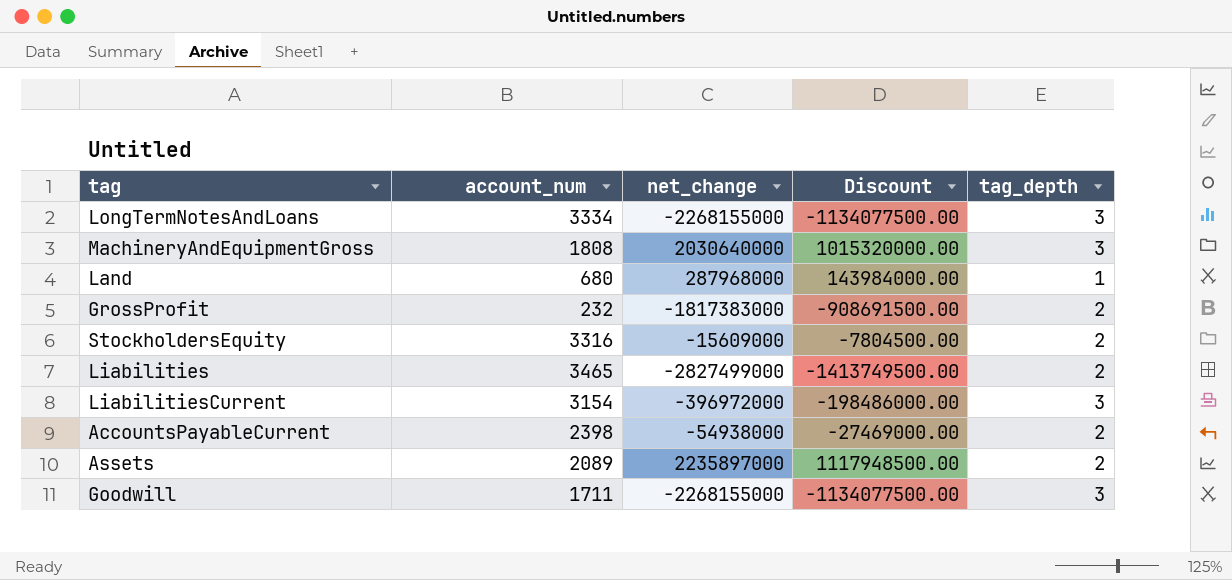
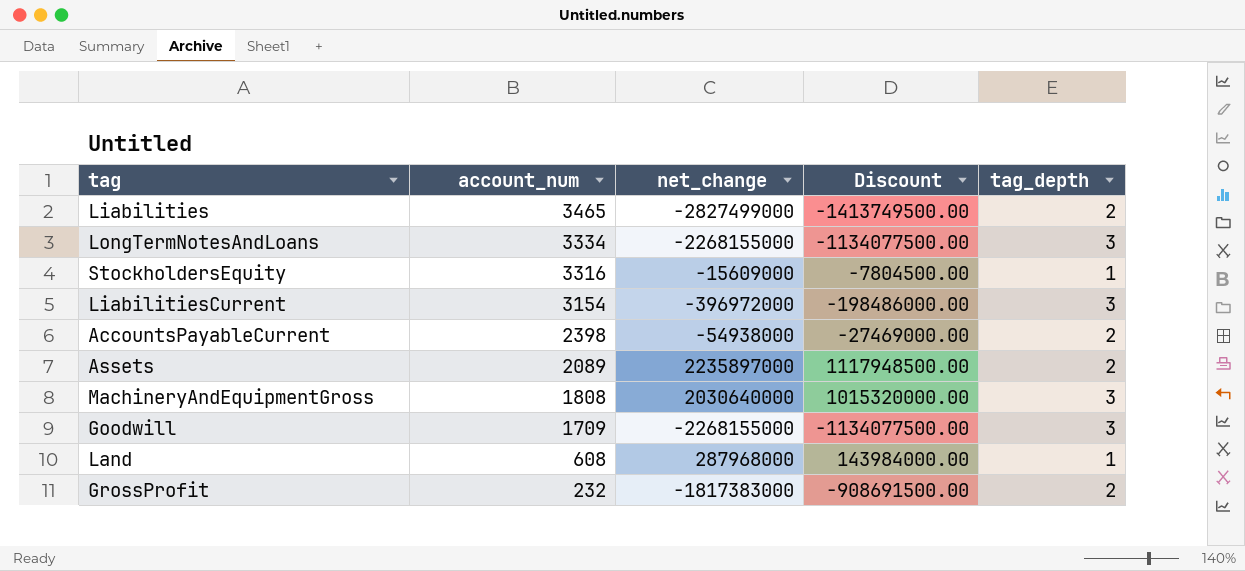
row order: none -> account_num descending
StockholdersEquity | tag_depth: 2 -> 1
Goodwill | account_num: 1711 -> 1709
Land | account_num: 680 -> 608

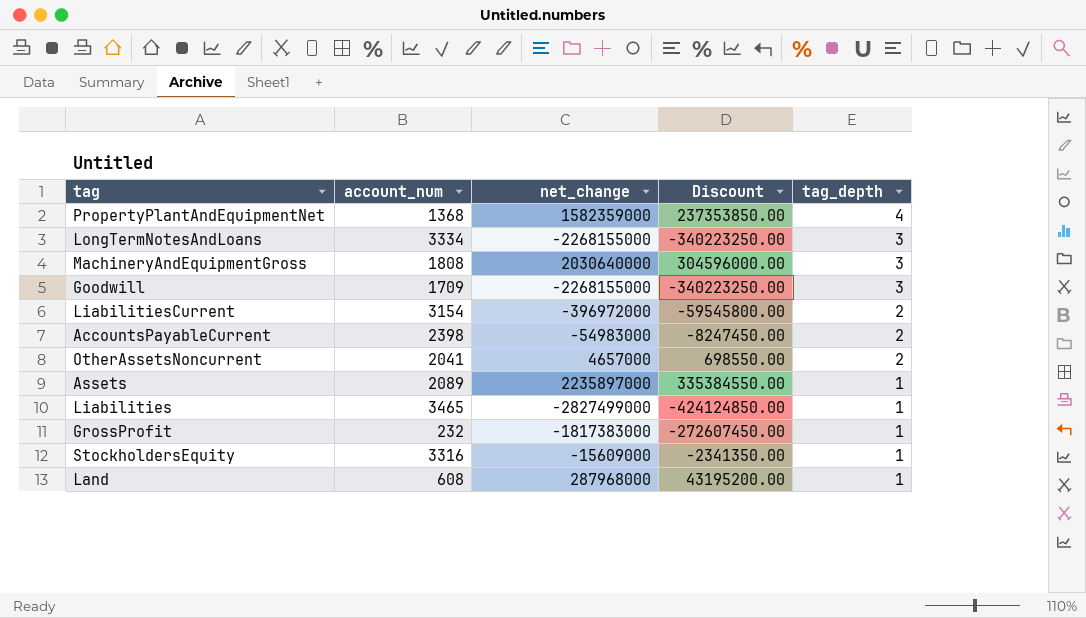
row order: account_num descending -> tag_depth descending
column Discount | formula: [net_change] * 0.5 -> [net_change] * 0.15
row PropertyPlantAndEquipmentNet: none -> 1368 | 1582359000 | 237353850.00 | 4
LiabilitiesCurrent | tag_depth: 3 -> 2
AccountsPayableCurrent | net_change: -54938000 -> -54983000
row OtherAssetsNoncurrent: none -> 2041 | 4657000 | 698550.00 | 2
Assets | tag_depth: 2 -> 1
Liabilities | tag_depth: 2 -> 1
GrossProfit | tag_depth: 2 -> 1

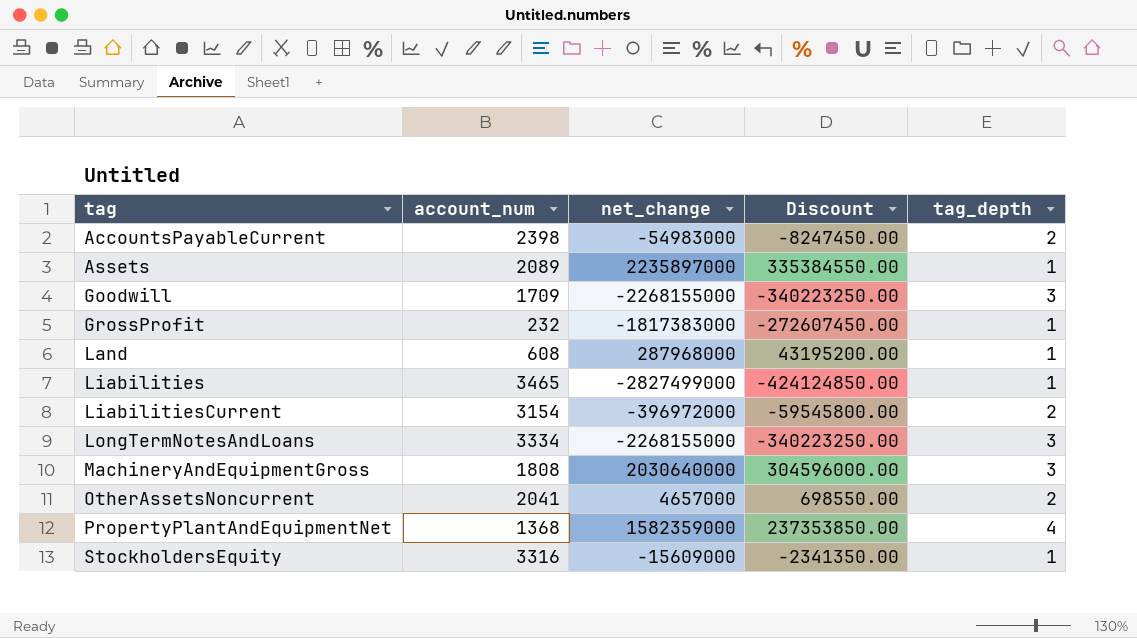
row order: tag_depth descending -> tag ascending

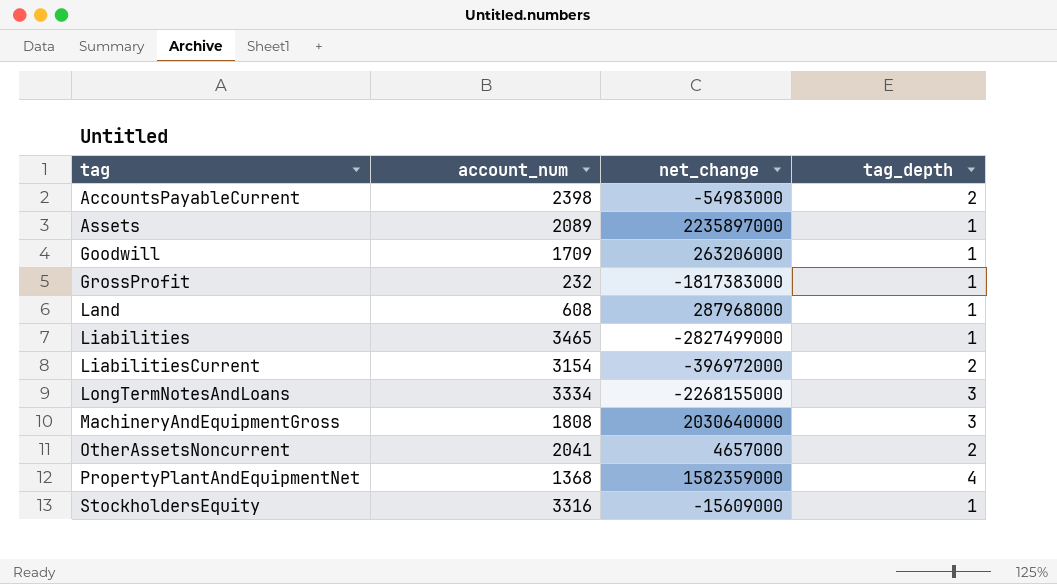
column Discount | formula: [net_change] * 0.15 -> none
Goodwill | net_change: -2268155000 -> 263206000
Goodwill | tag_depth: 3 -> 1

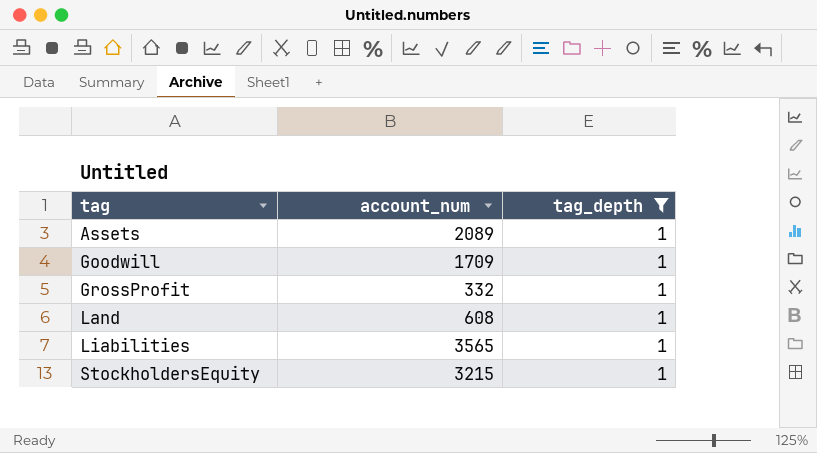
filter: none -> tag_depth = 1
column net_change | position: 3 -> none
GrossProfit | account_num: 232 -> 332
Liabilities | account_num: 3465 -> 3565
StockholdersEquity | account_num: 3316 -> 3215

